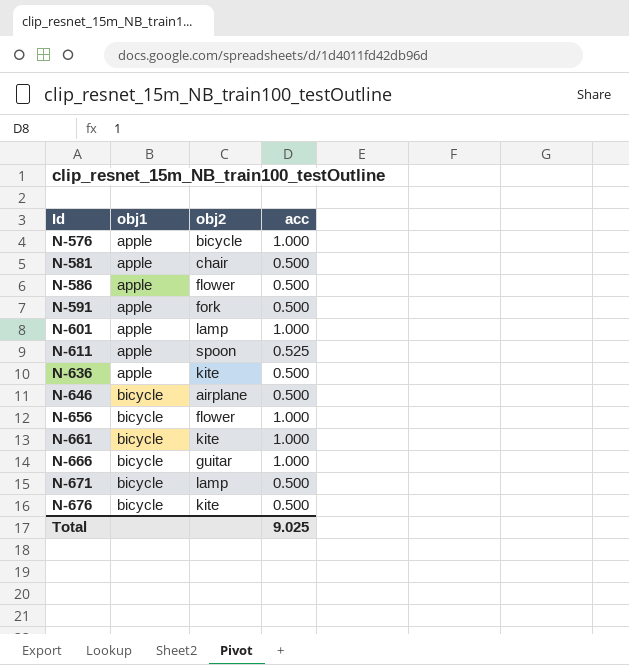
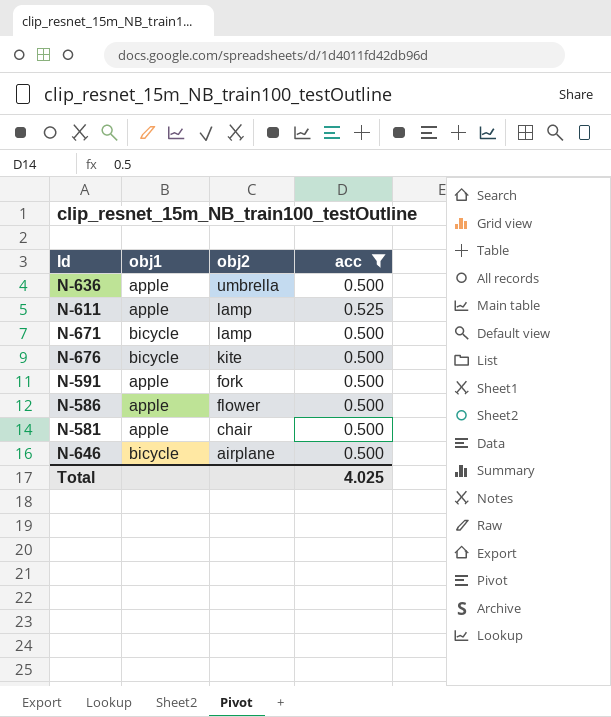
filter: none -> acc != 1.000
row order: Id ascending -> obj2 descending
N-636 | obj2: kite -> umbrella
N-611 | obj2: spoon -> lamp
Total | acc: 9.025 -> 4.025

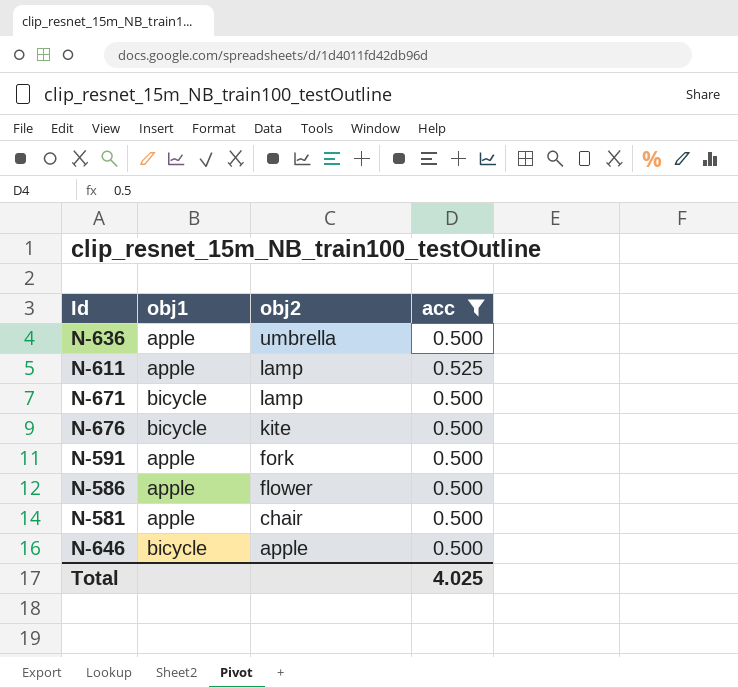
N-646 | obj2: airplane -> apple

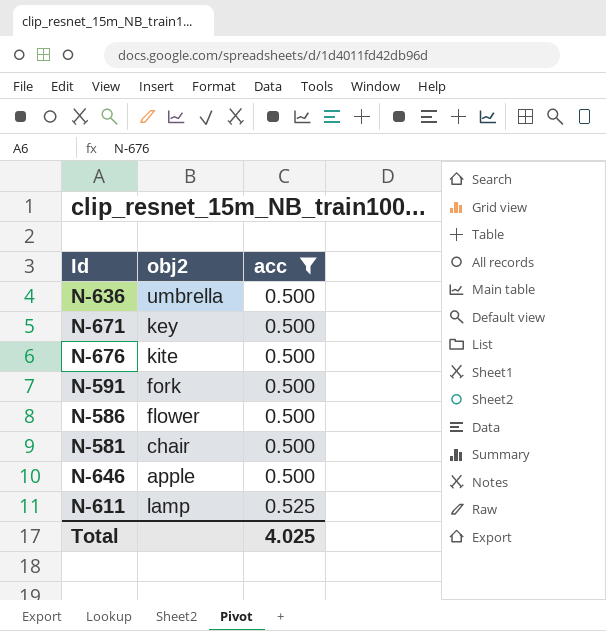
row order: obj2 descending -> acc ascending
column obj1 | position: 2 -> none
N-671 | obj2: lamp -> key

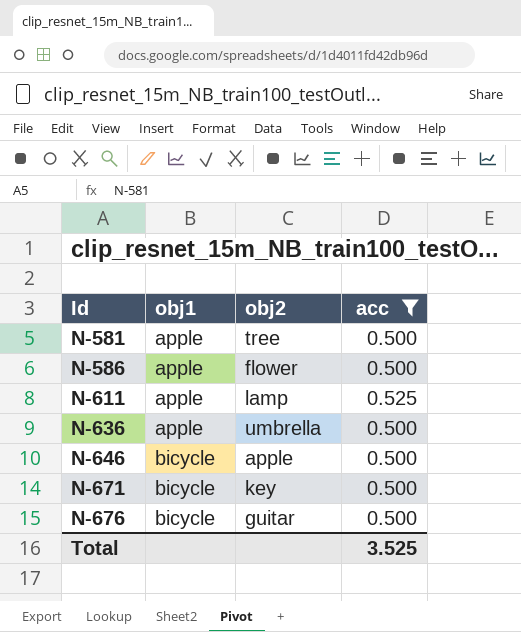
row order: acc ascending -> Id ascending
column obj1 | position: none -> 2
row N-591: fork | 0.500 -> none
N-581 | obj2: chair -> tree
N-676 | obj2: kite -> guitar
Total | acc: 4.025 -> 3.525

